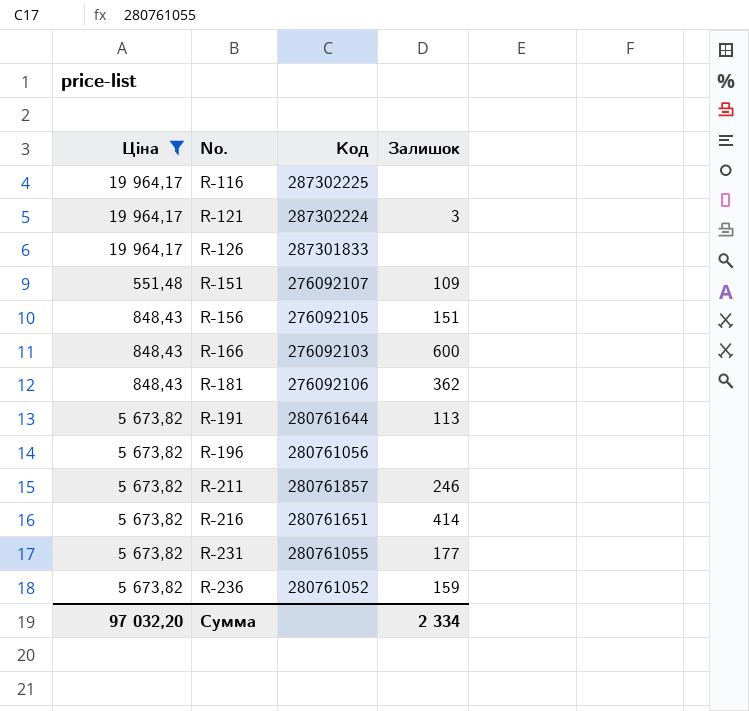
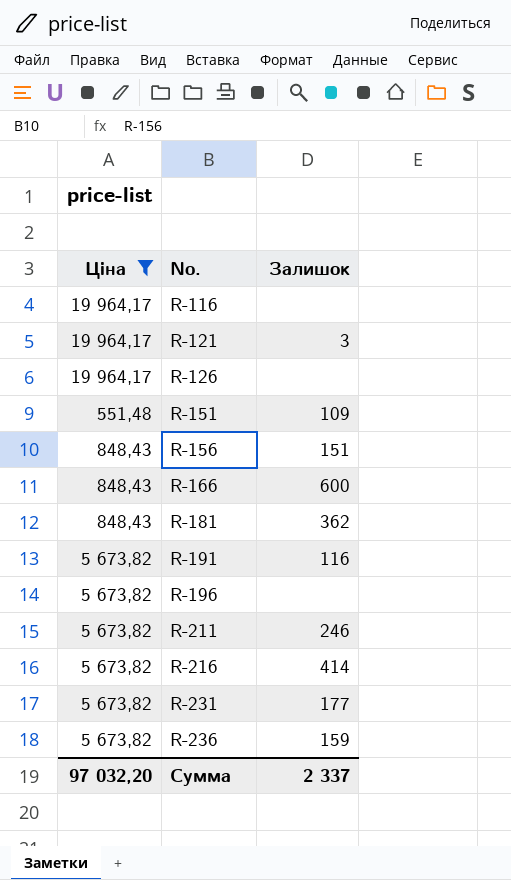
column Код | position: 3 -> none
R-191 | Залишок: 113 -> 116
Сумма | Залишок: 2 334 -> 2 337

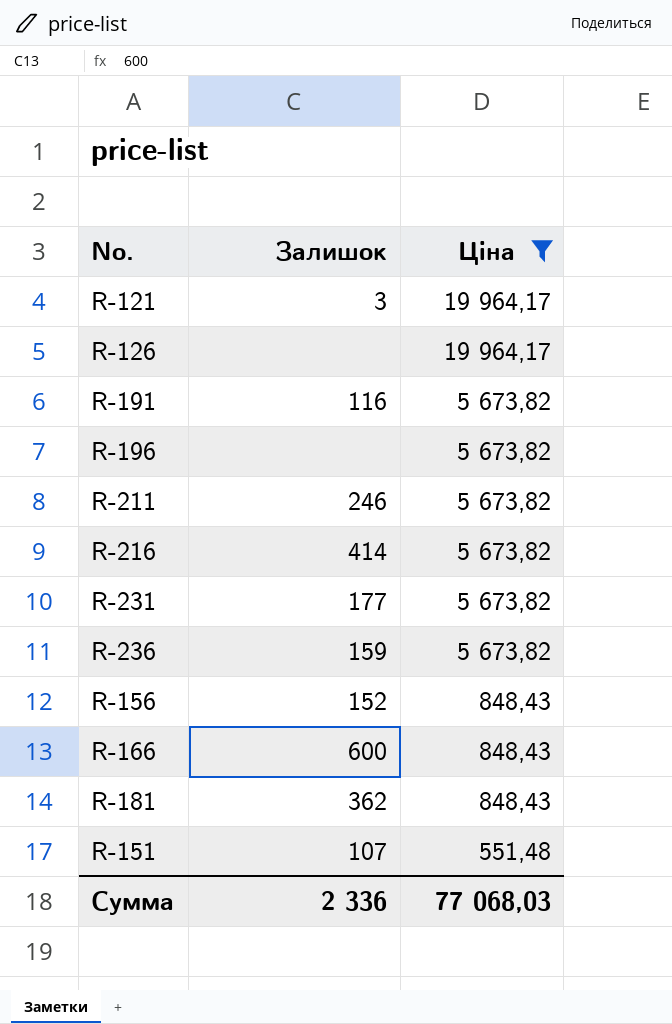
row order: No. ascending -> Ціна descending
column Ціна | position: 1 -> 3
row R-116: 19 964,17 | none -> none
R-156 | Залишок: 151 -> 152
R-151 | Залишок: 109 -> 107
Сумма | Залишок: 2 337 -> 2 336
Сумма | Ціна: 97 032,20 -> 77 068,03

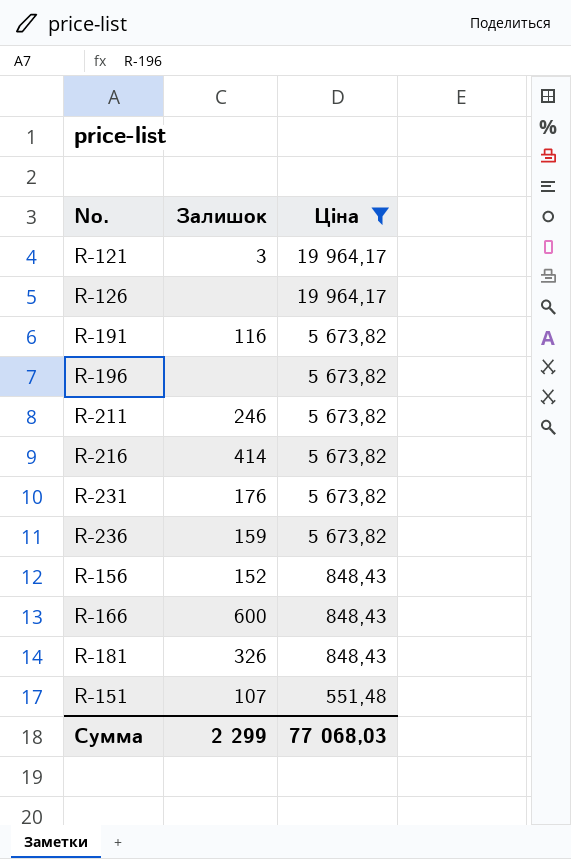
R-231 | Залишок: 177 -> 176
R-181 | Залишок: 362 -> 326
Сумма | Залишок: 2 336 -> 2 299

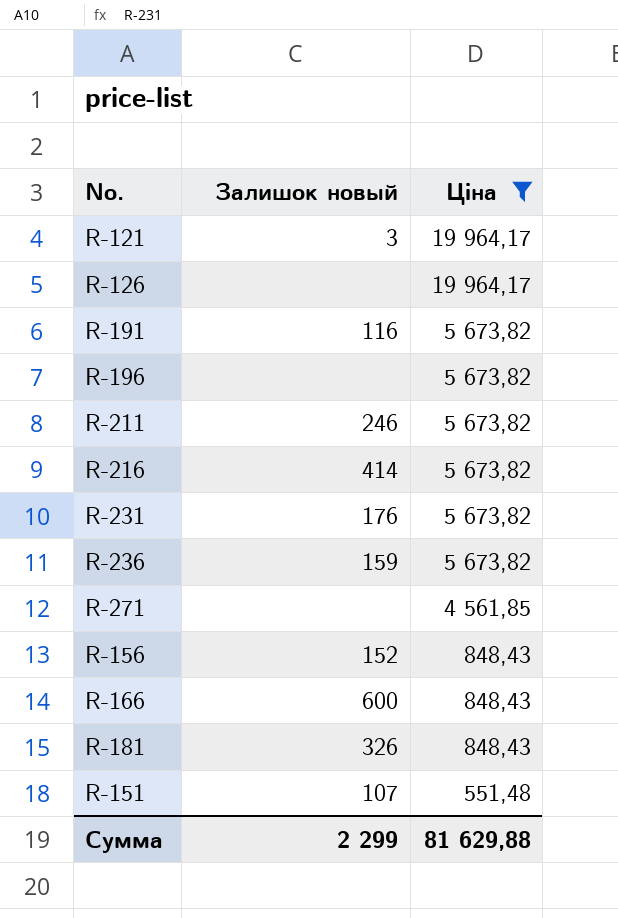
column name: Залишок -> Залишок новый
row R-271: none -> none | 4 561,85
Сумма | Ціна: 77 068,03 -> 81 629,88

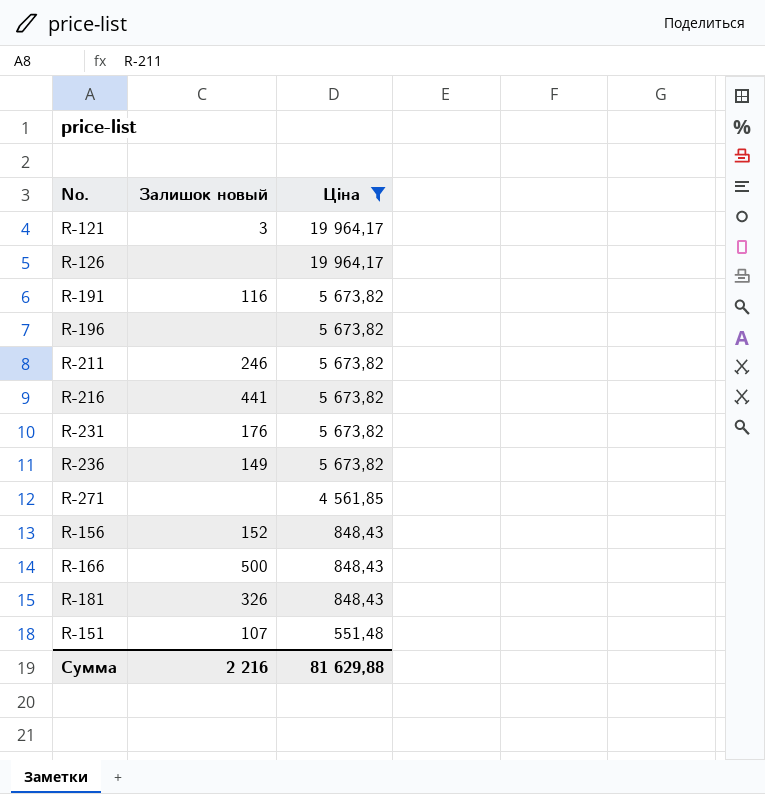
R-216 | Залишок новый: 414 -> 441
R-236 | Залишок новый: 159 -> 149
R-166 | Залишок новый: 600 -> 500
Сумма | Залишок новый: 2 299 -> 2 216

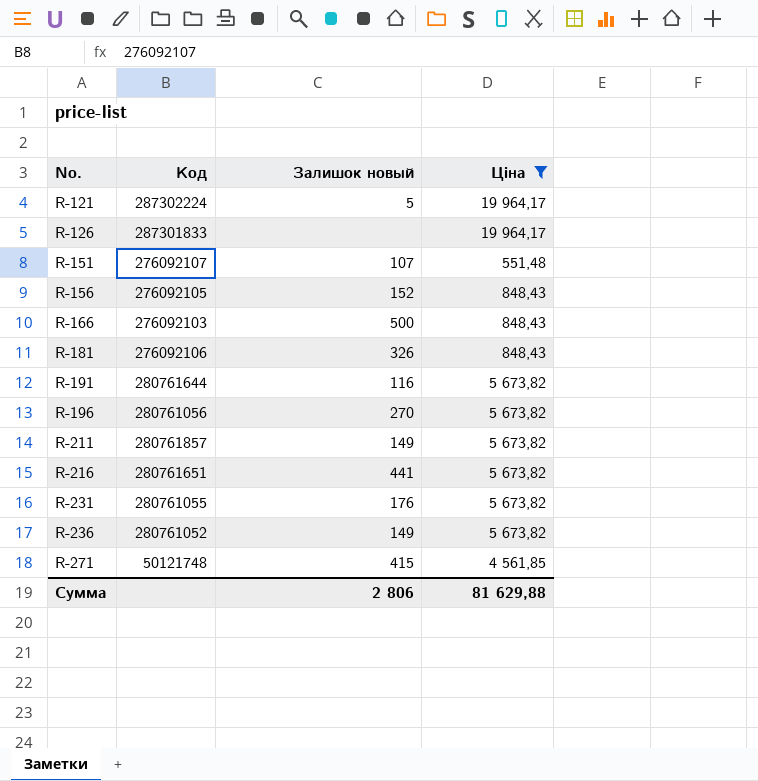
row order: Ціна descending -> No. ascending
column Код | position: none -> 2
R-121 | Залишок новый: 3 -> 5
R-196 | Залишок новый: none -> 270
R-211 | Залишок новый: 246 -> 149
R-271 | Залишок новый: none -> 415
Сумма | Залишок новый: 2 216 -> 2 806

